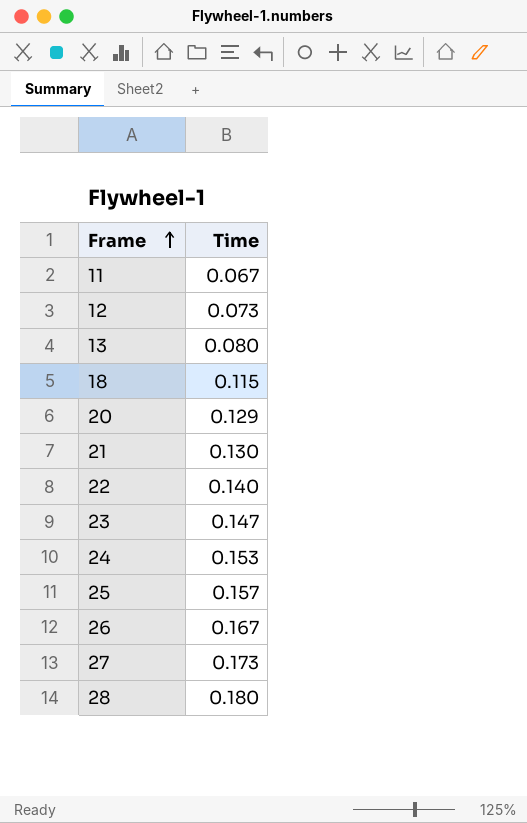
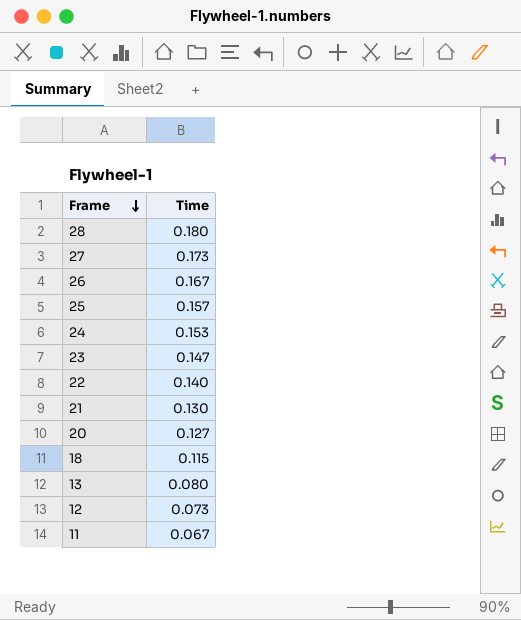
row order: Frame ascending -> Frame descending
20 | Time: 0.129 -> 0.127

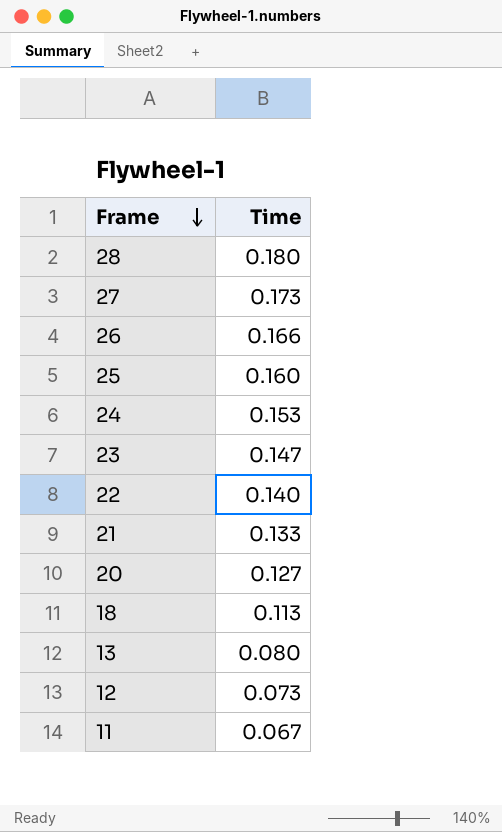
26 | Time: 0.167 -> 0.166
25 | Time: 0.157 -> 0.160
21 | Time: 0.130 -> 0.133
18 | Time: 0.115 -> 0.113

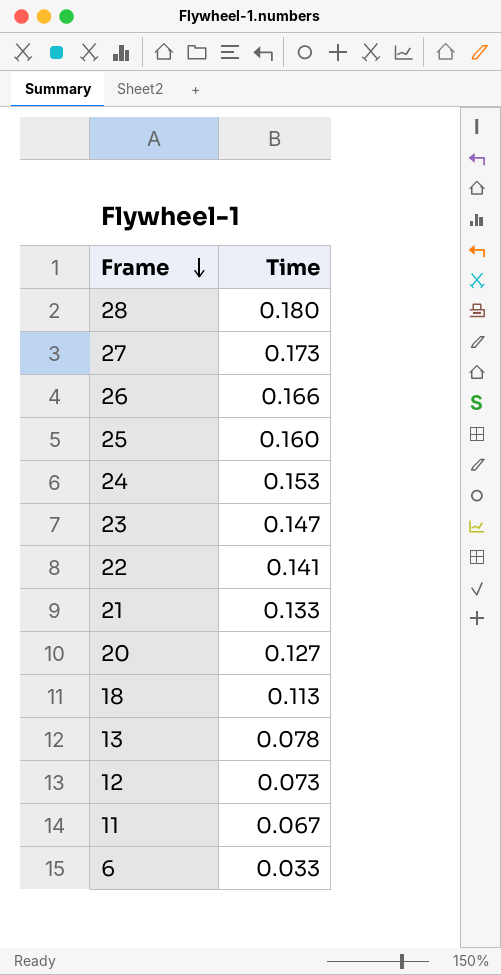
22 | Time: 0.140 -> 0.141
13 | Time: 0.080 -> 0.078
row 6: none -> 0.033

